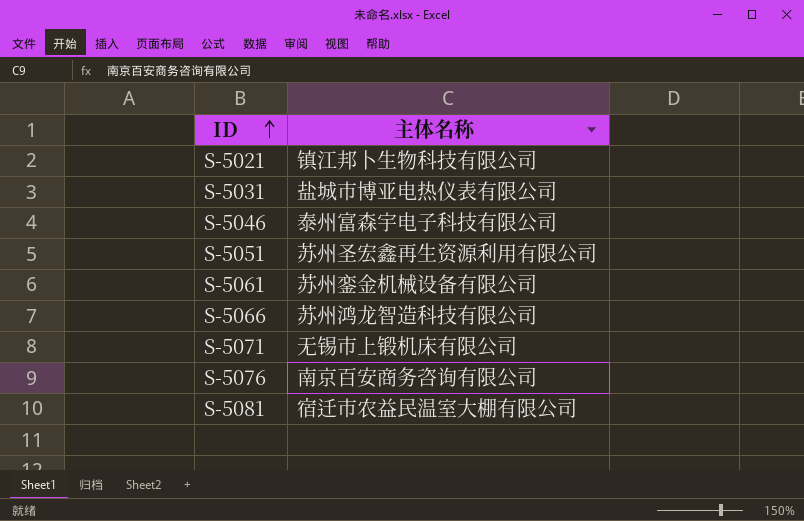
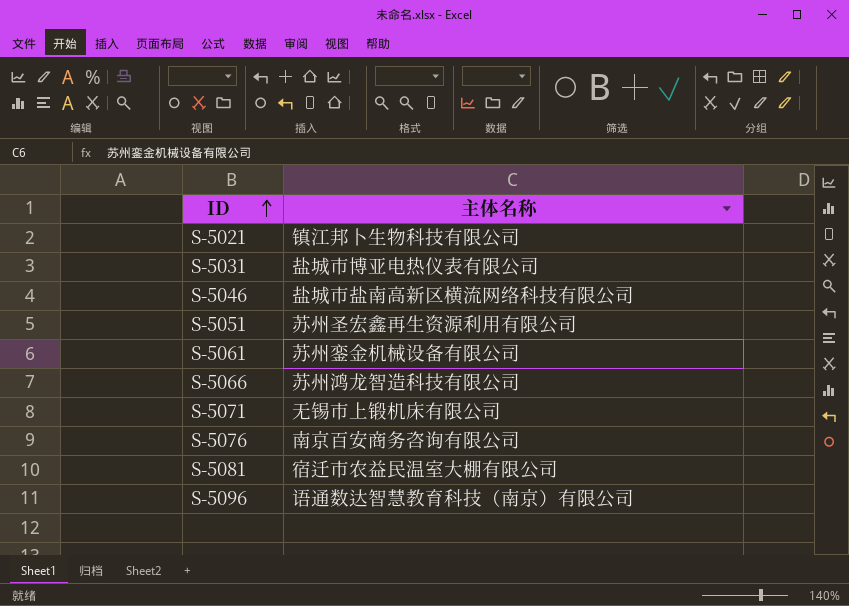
S-5046 | 主体名称: 泰州富森宇电子科技有限公司 -> 盐城市盐南高新区横流网络科技有限公司
row S-5096: none -> 语通数达智慧教育科技（南京）有限公司

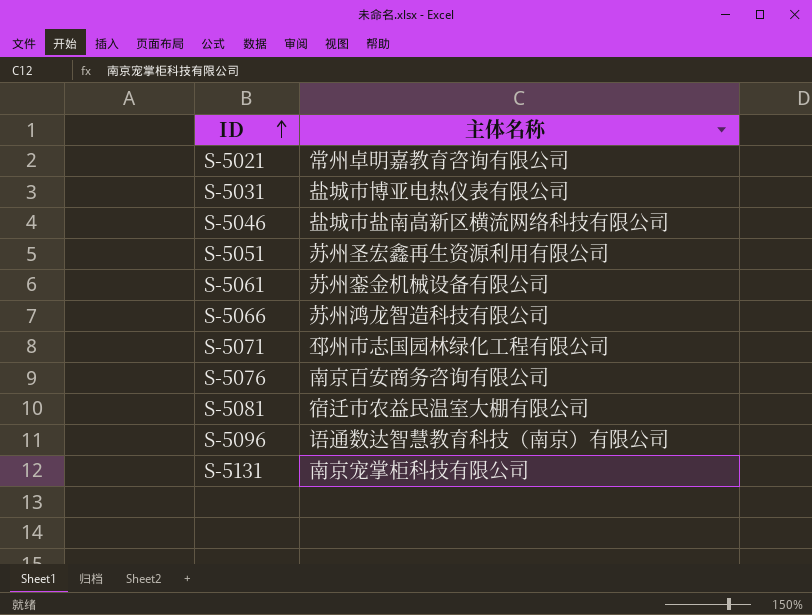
S-5021 | 主体名称: 镇江邦卜生物科技有限公司 -> 常州卓明嘉教育咨询有限公司
S-5071 | 主体名称: 无锡市上锻机床有限公司 -> 邳州市志国园林绿化工程有限公司
row S-5131: none -> 南京宠掌柜科技有限公司

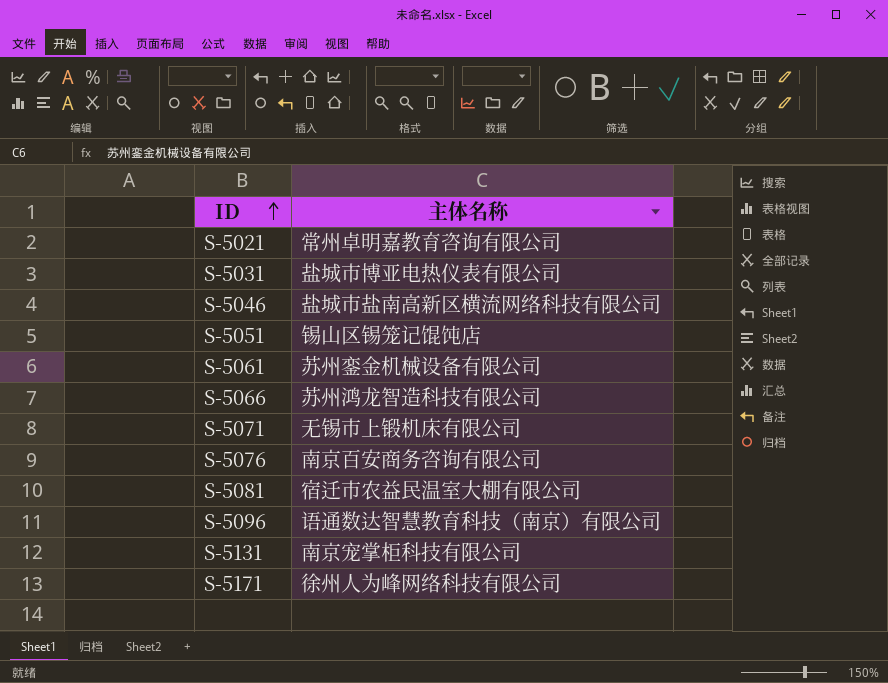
S-5051 | 主体名称: 苏州圣宏鑫再生资源利用有限公司 -> 锡山区锡笼记馄饨店
S-5071 | 主体名称: 邳州市志国园林绿化工程有限公司 -> 无锡市上锻机床有限公司
row S-5171: none -> 徐州人为峰网络科技有限公司

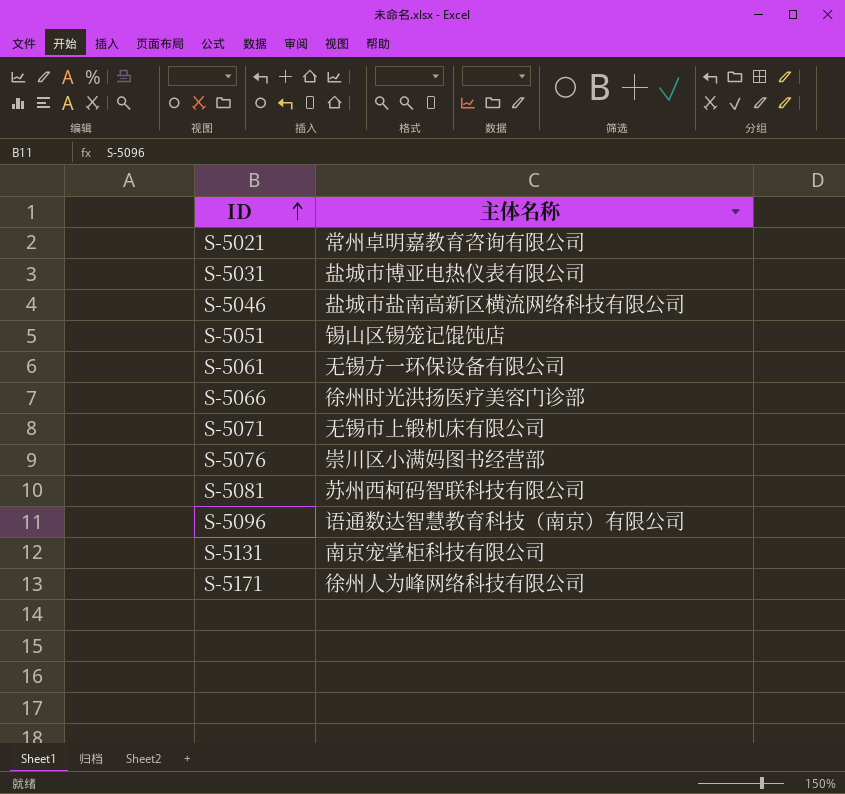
S-5061 | 主体名称: 苏州銮金机械设备有限公司 -> 无锡方一环保设备有限公司
S-5066 | 主体名称: 苏州鸿龙智造科技有限公司 -> 徐州时光洪扬医疗美容门诊部
S-5076 | 主体名称: 南京百安商务咨询有限公司 -> 崇川区小满妈图书经营部
S-5081 | 主体名称: 宿迁市农益民温室大棚有限公司 -> 苏州西柯码智联科技有限公司

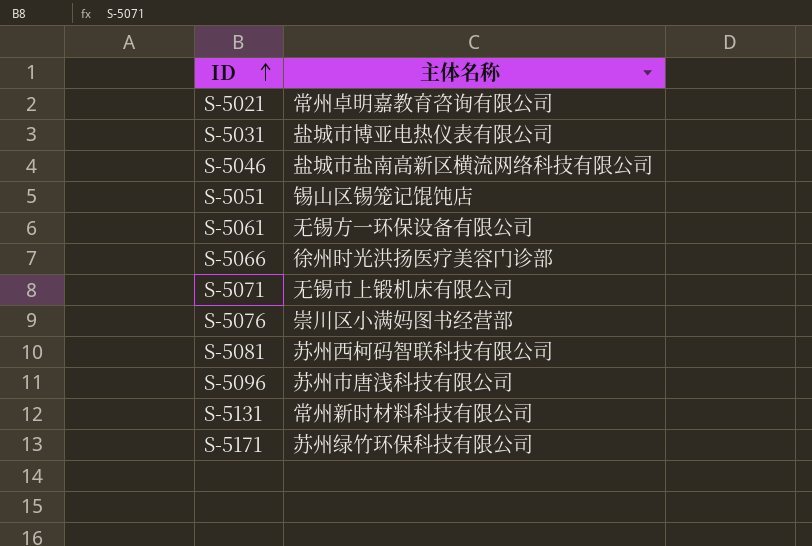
S-5096 | 主体名称: 语通数达智慧教育科技（南京）有限公司 -> 苏州市唐浅科技有限公司
S-5131 | 主体名称: 南京宠掌柜科技有限公司 -> 常州新时材料科技有限公司
S-5171 | 主体名称: 徐州人为峰网络科技有限公司 -> 苏州绿竹环保科技有限公司

